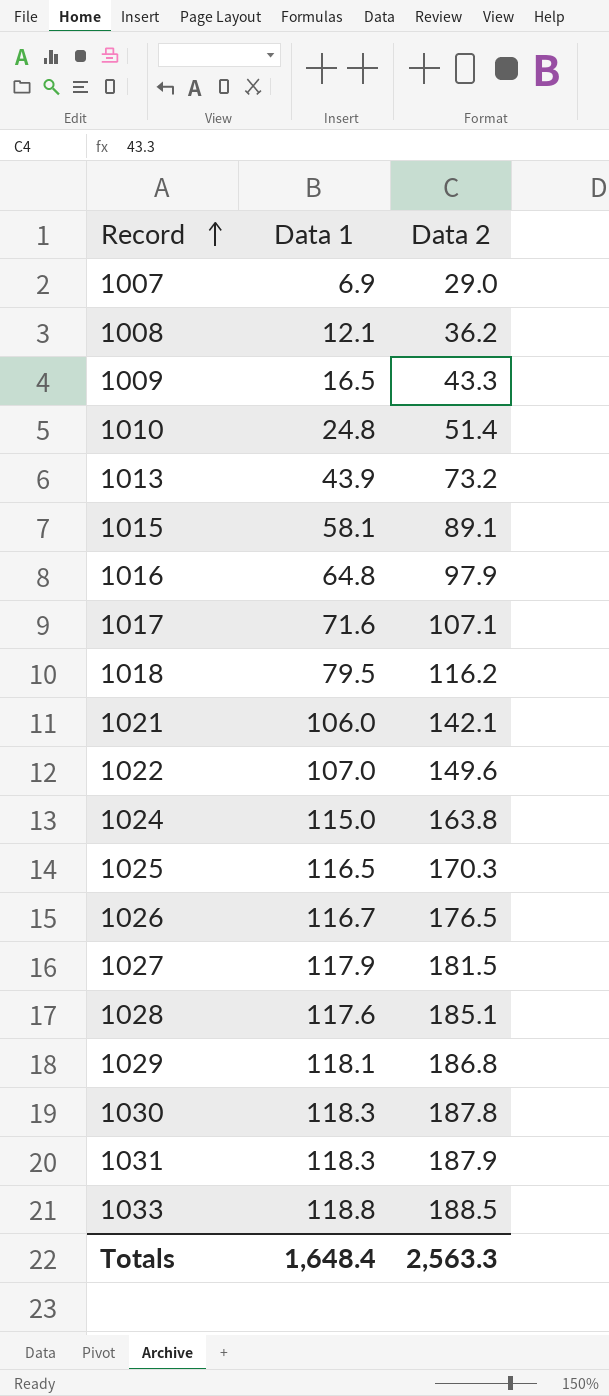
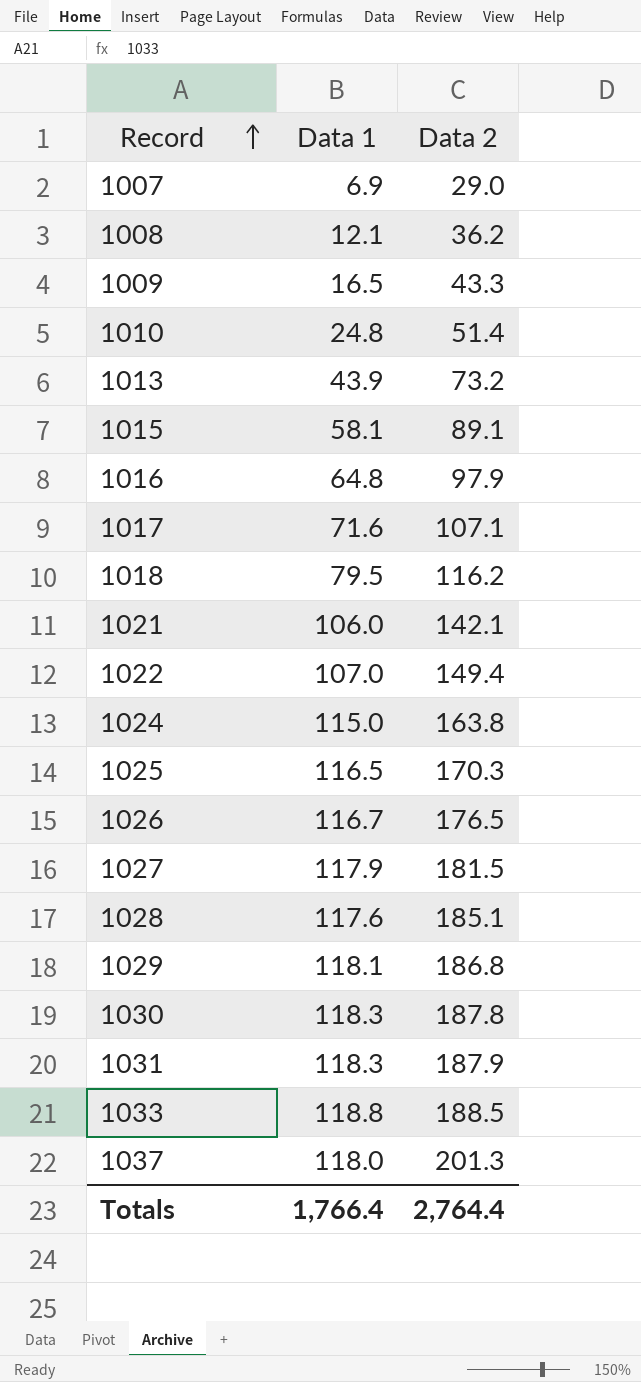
1022 | Data 2: 149.6 -> 149.4
row 1037: none -> 118.0 | 201.3
Totals | Data 1: 1,648.4 -> 1,766.4
Totals | Data 2: 2,563.3 -> 2,764.4

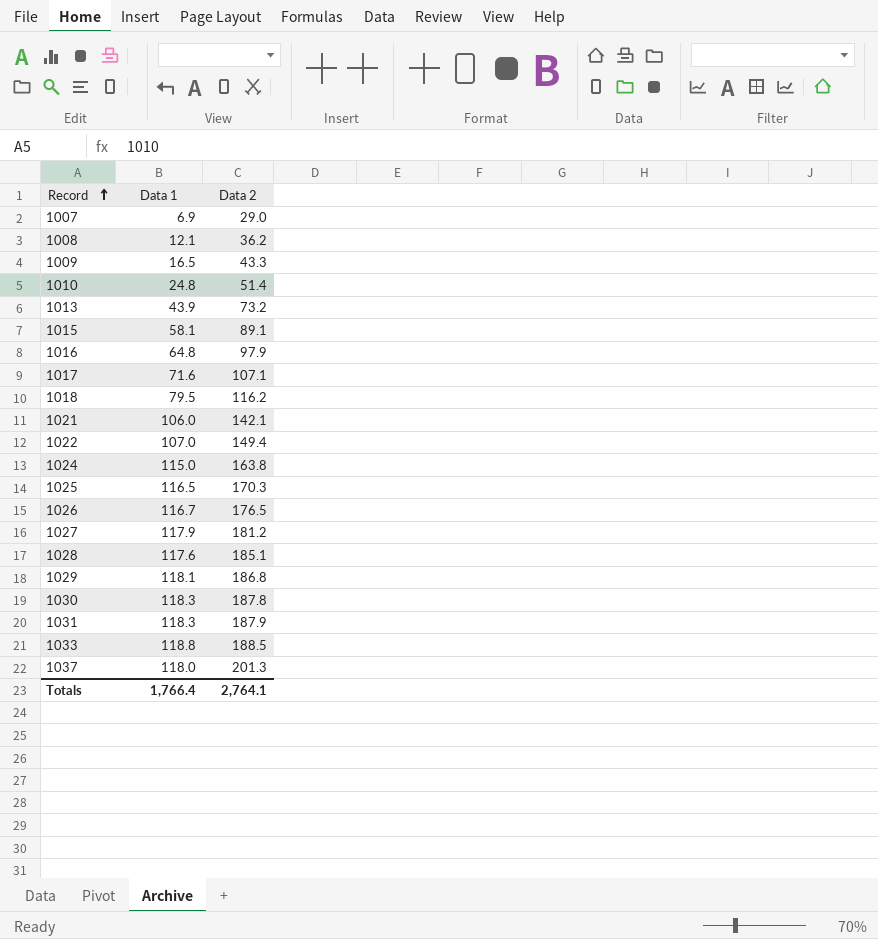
1027 | Data 2: 181.5 -> 181.2
Totals | Data 2: 2,764.4 -> 2,764.1

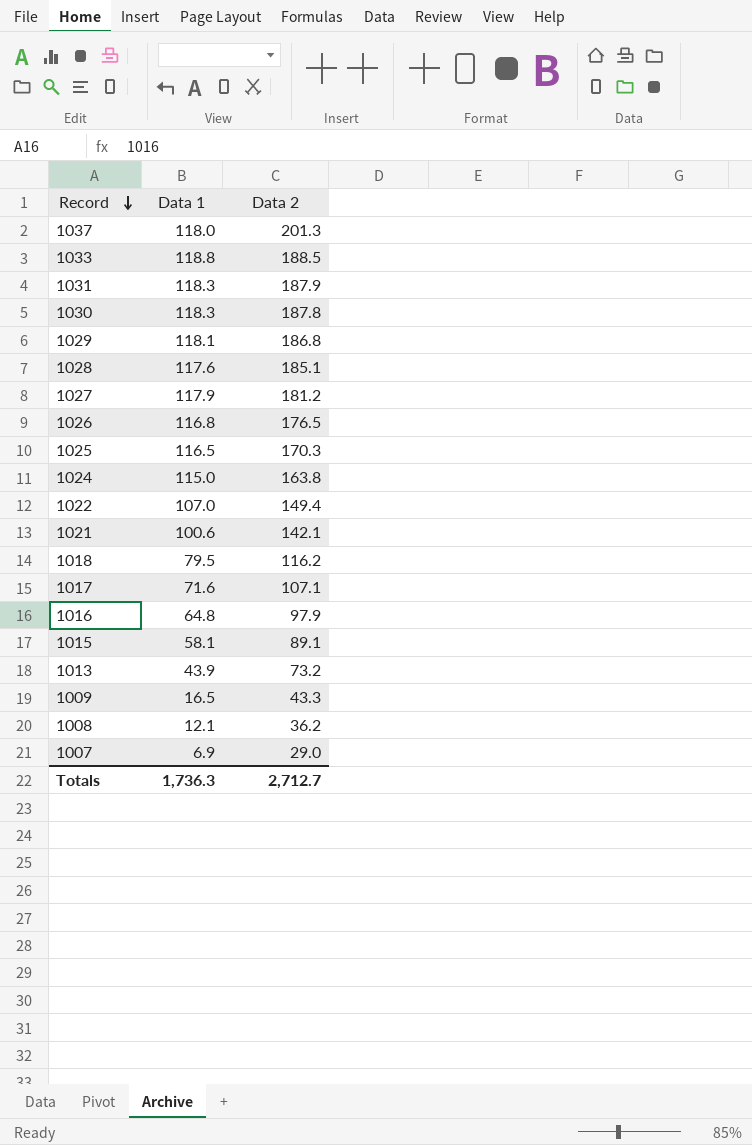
row order: Record ascending -> Record descending
row 1010: 24.8 | 51.4 -> none
1026 | Data 1: 116.7 -> 116.8
1021 | Data 1: 106.0 -> 100.6
Totals | Data 1: 1,766.4 -> 1,736.3
Totals | Data 2: 2,764.1 -> 2,712.7

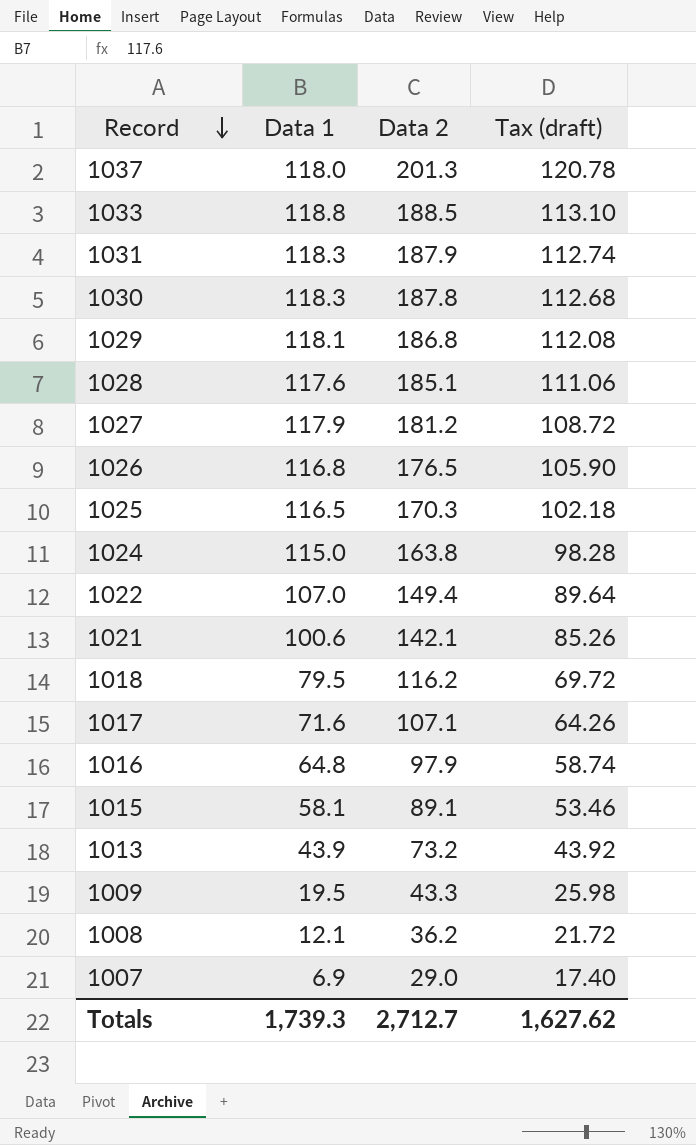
column Tax (draft) | formula: none -> [Data 2] * 0.6
1009 | Data 1: 16.5 -> 19.5
Totals | Data 1: 1,736.3 -> 1,739.3

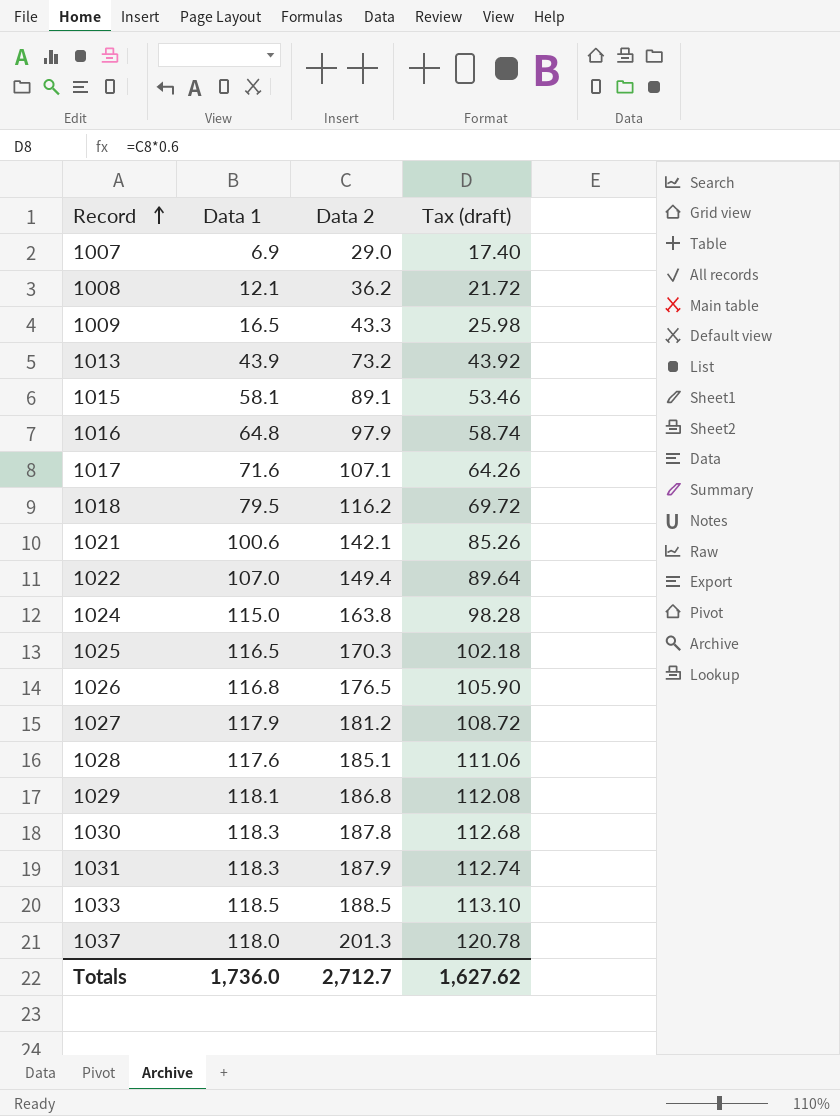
row order: Record descending -> Record ascending
1009 | Data 1: 19.5 -> 16.5
1033 | Data 1: 118.8 -> 118.5
Totals | Data 1: 1,739.3 -> 1,736.0

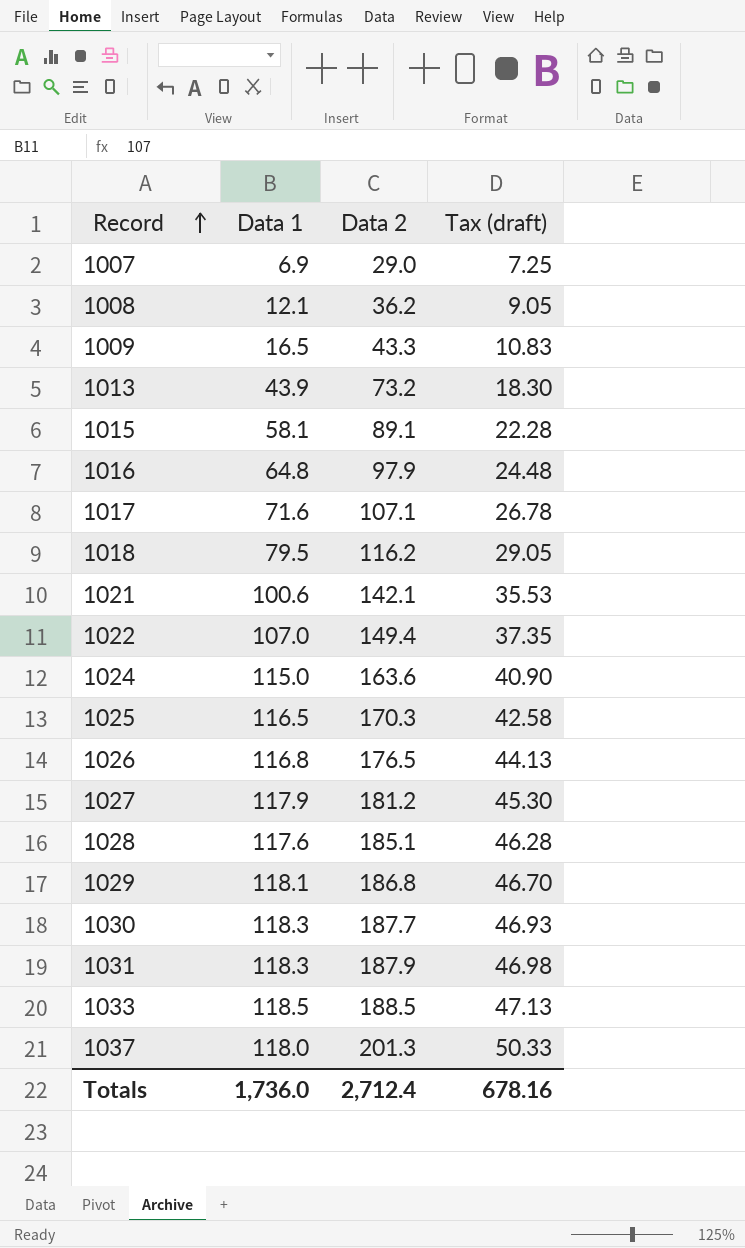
column Tax (draft) | formula: [Data 2] * 0.6 -> [Data 2] * 0.25
1024 | Data 2: 163.8 -> 163.6
1030 | Data 2: 187.8 -> 187.7
Totals | Data 2: 2,712.7 -> 2,712.4
Totals | Tax (draft): 1,627.62 -> 678.16

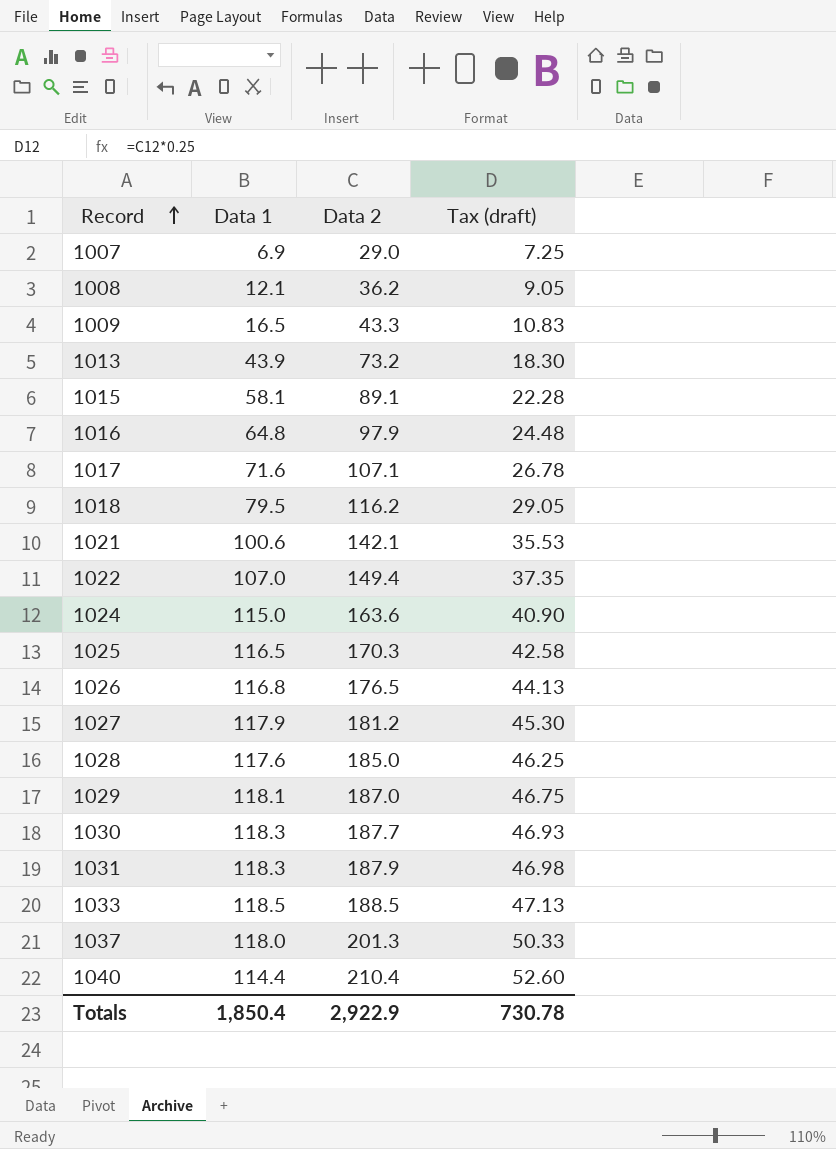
1028 | Data 2: 185.1 -> 185.0
1028 | Tax (draft): 46.28 -> 46.25
1029 | Data 2: 186.8 -> 187.0
1029 | Tax (draft): 46.70 -> 46.75
row 1040: none -> 114.4 | 210.4 | 52.60
Totals | Data 1: 1,736.0 -> 1,850.4
Totals | Data 2: 2,712.4 -> 2,922.9
Totals | Tax (draft): 678.16 -> 730.78

